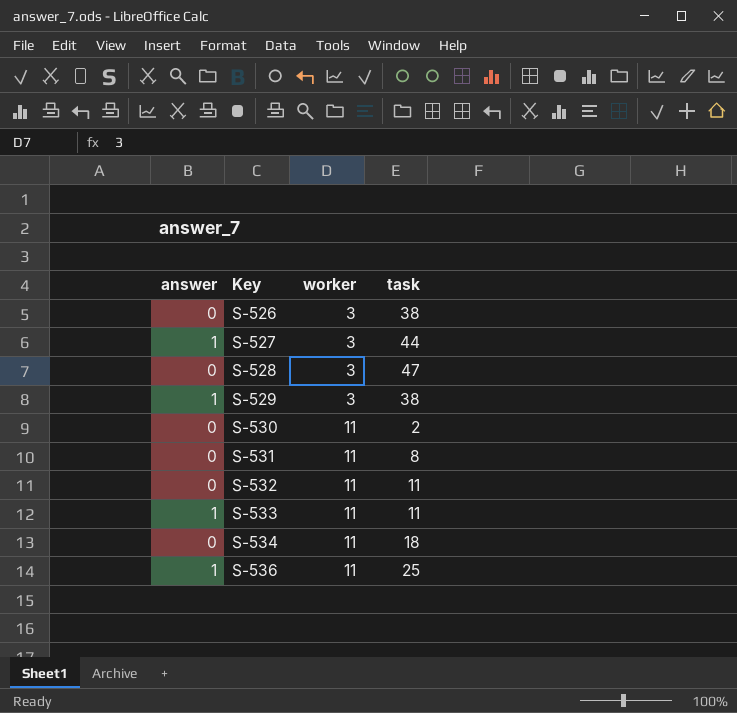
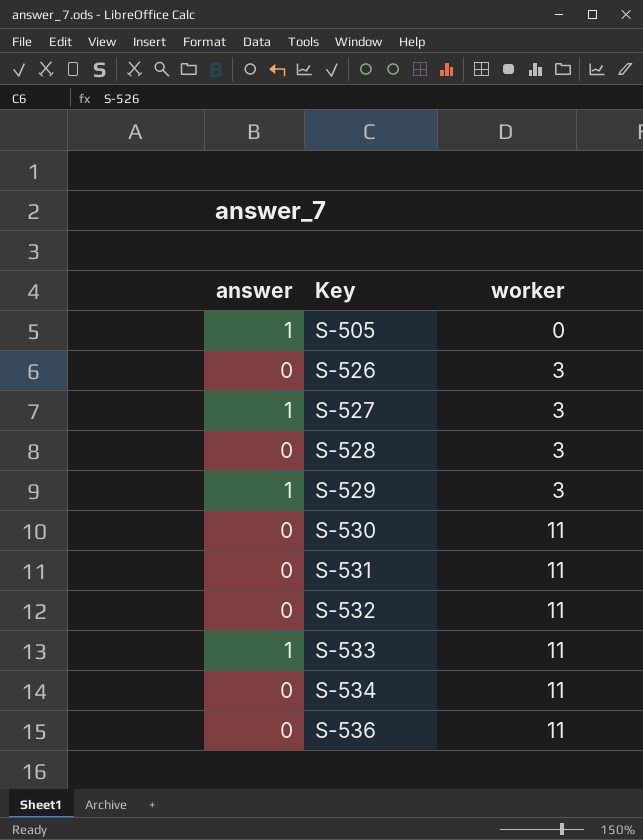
column task | position: 4 -> none
row S-505: none -> 1 | 0
S-536 | answer: 1 -> 0

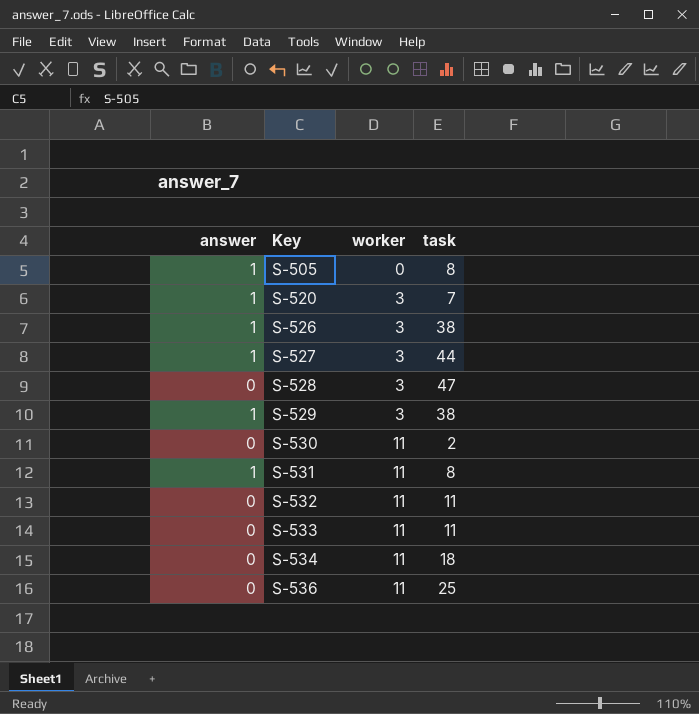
column task | position: none -> 4
row S-520: none -> 1 | 3 | 7
S-526 | answer: 0 -> 1
S-531 | answer: 0 -> 1
S-533 | answer: 1 -> 0

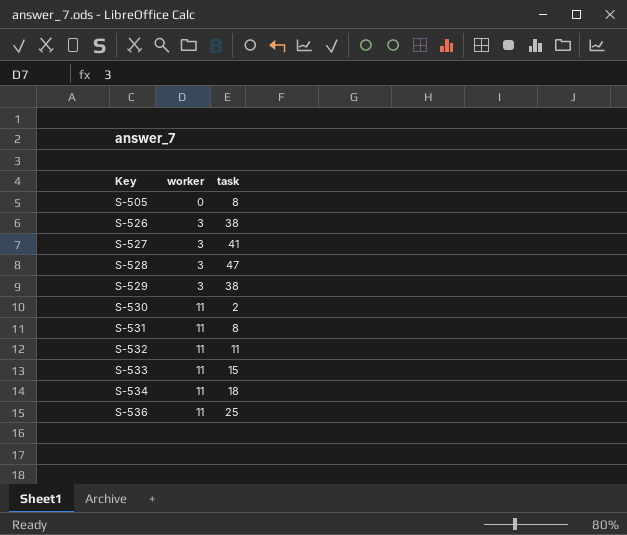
column answer | position: 1 -> none
row S-520: 1 | 3 | 7 -> none
S-527 | task: 44 -> 41
S-533 | task: 11 -> 15

